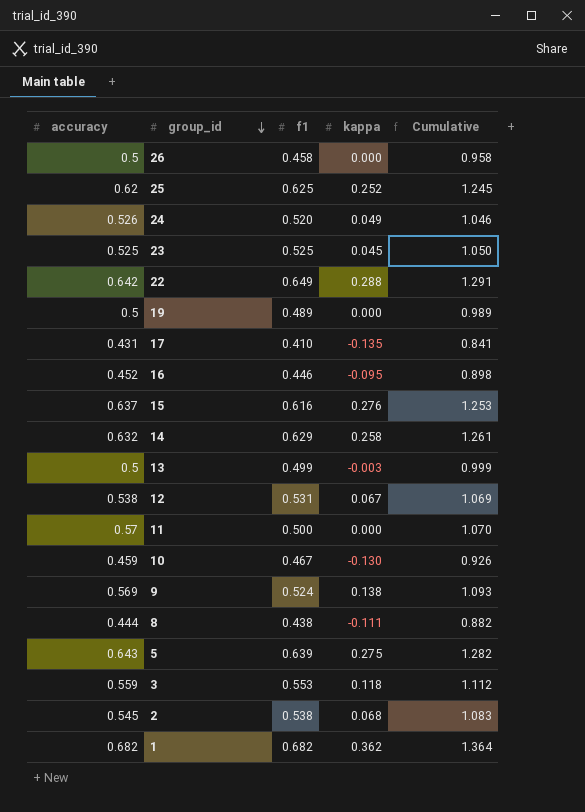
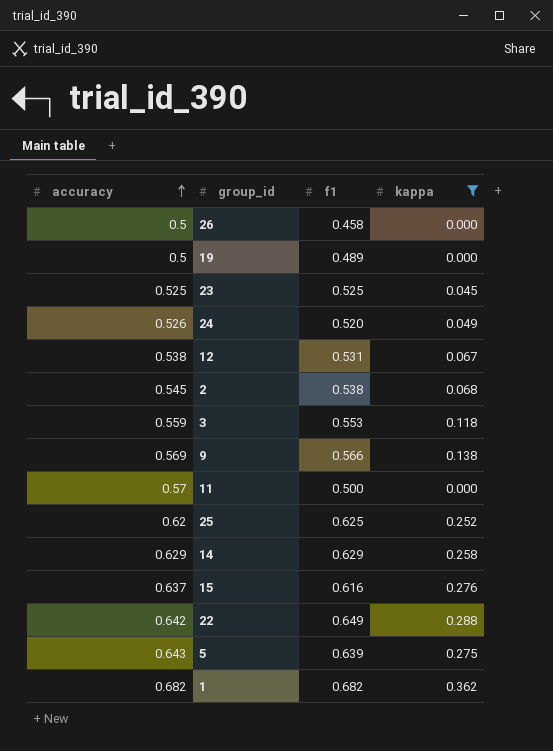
filter: none -> kappa >= 0.000
row order: group_id descending -> accuracy ascending
column Cumulative | formula: [accuracy] + [f1] -> none
9 | f1: 0.524 -> 0.566
14 | accuracy: 0.632 -> 0.629

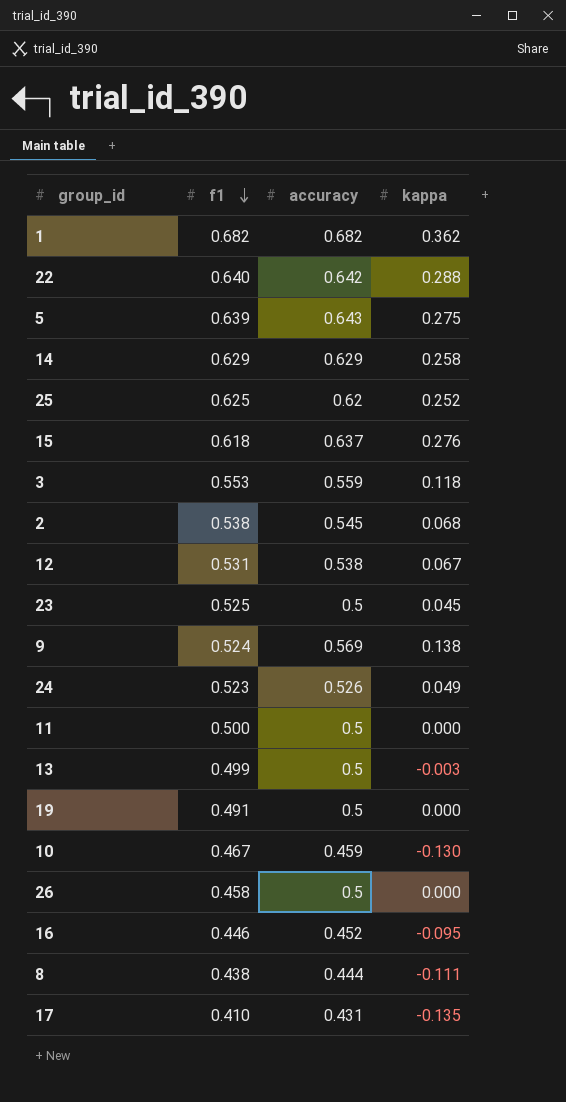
filter: kappa >= 0.000 -> none
row order: accuracy ascending -> f1 descending
column accuracy | position: 1 -> 3
22 | f1: 0.649 -> 0.640
15 | f1: 0.616 -> 0.618
23 | accuracy: 0.525 -> 0.5
9 | f1: 0.566 -> 0.524
24 | f1: 0.520 -> 0.523
11 | accuracy: 0.57 -> 0.5
19 | f1: 0.489 -> 0.491

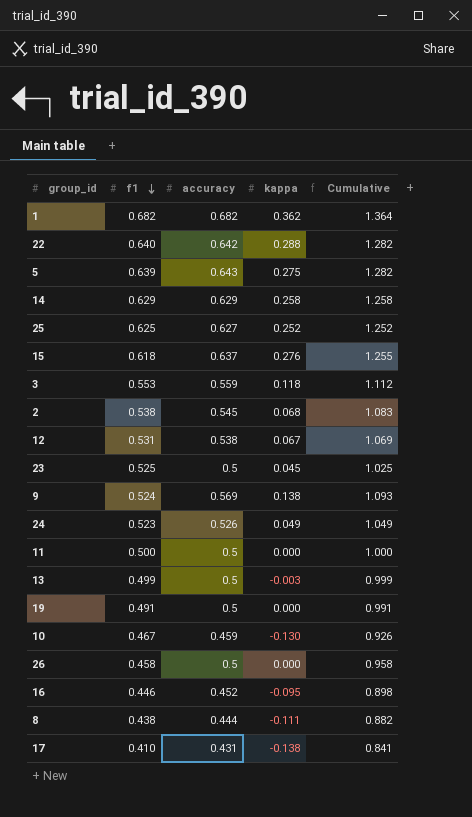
column Cumulative | formula: none -> [f1] + [accuracy]
25 | accuracy: 0.62 -> 0.627
17 | kappa: -0.135 -> -0.138

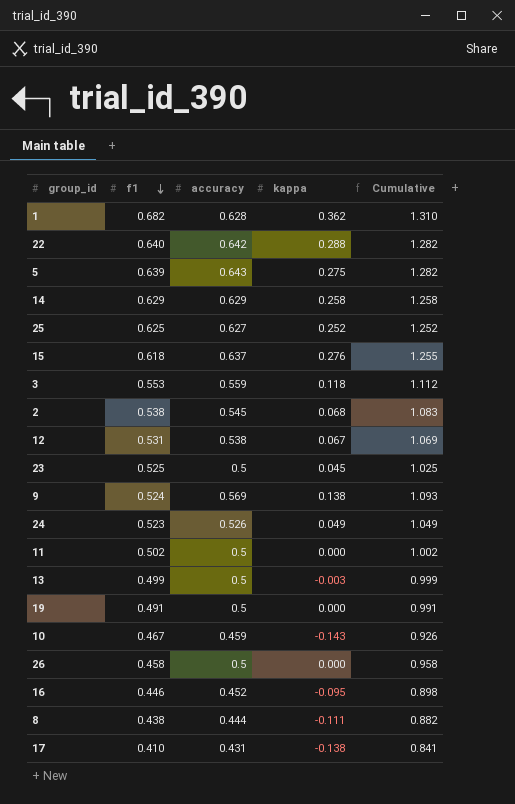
1 | accuracy: 0.682 -> 0.628
1 | Cumulative: 1.364 -> 1.310
11 | f1: 0.500 -> 0.502
11 | Cumulative: 1.000 -> 1.002
10 | kappa: -0.130 -> -0.143

